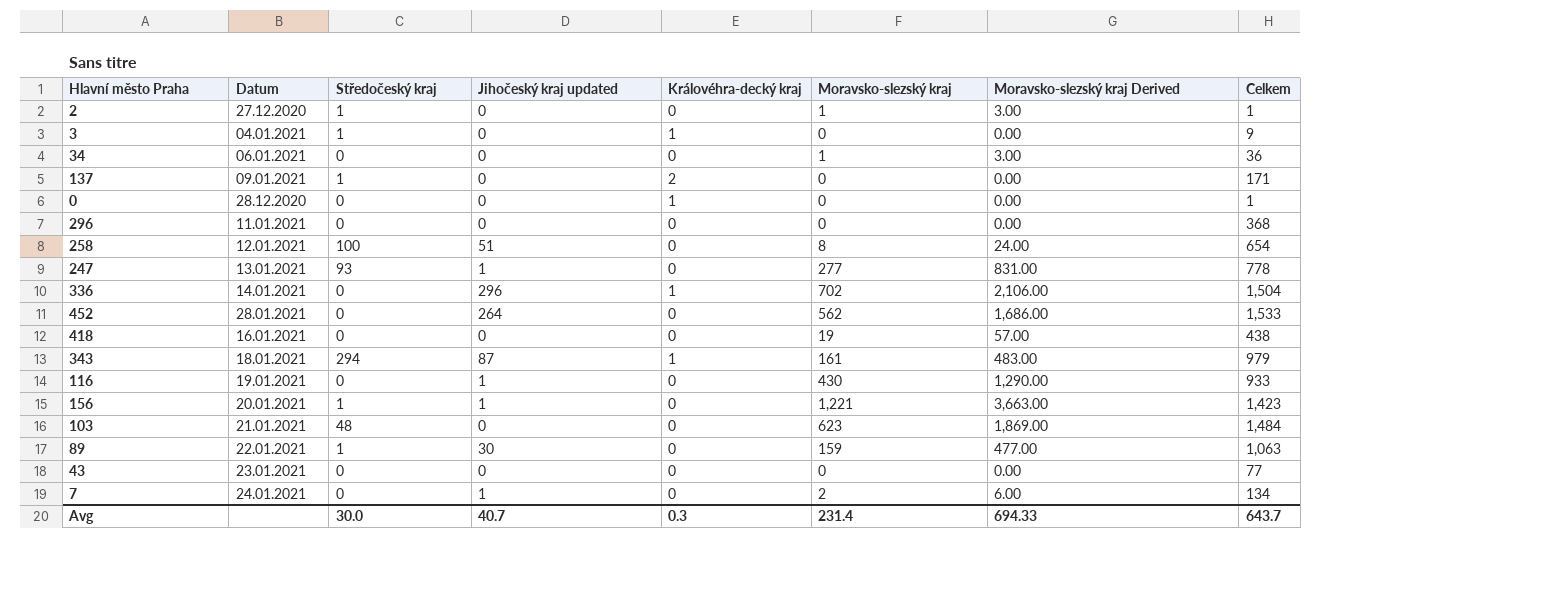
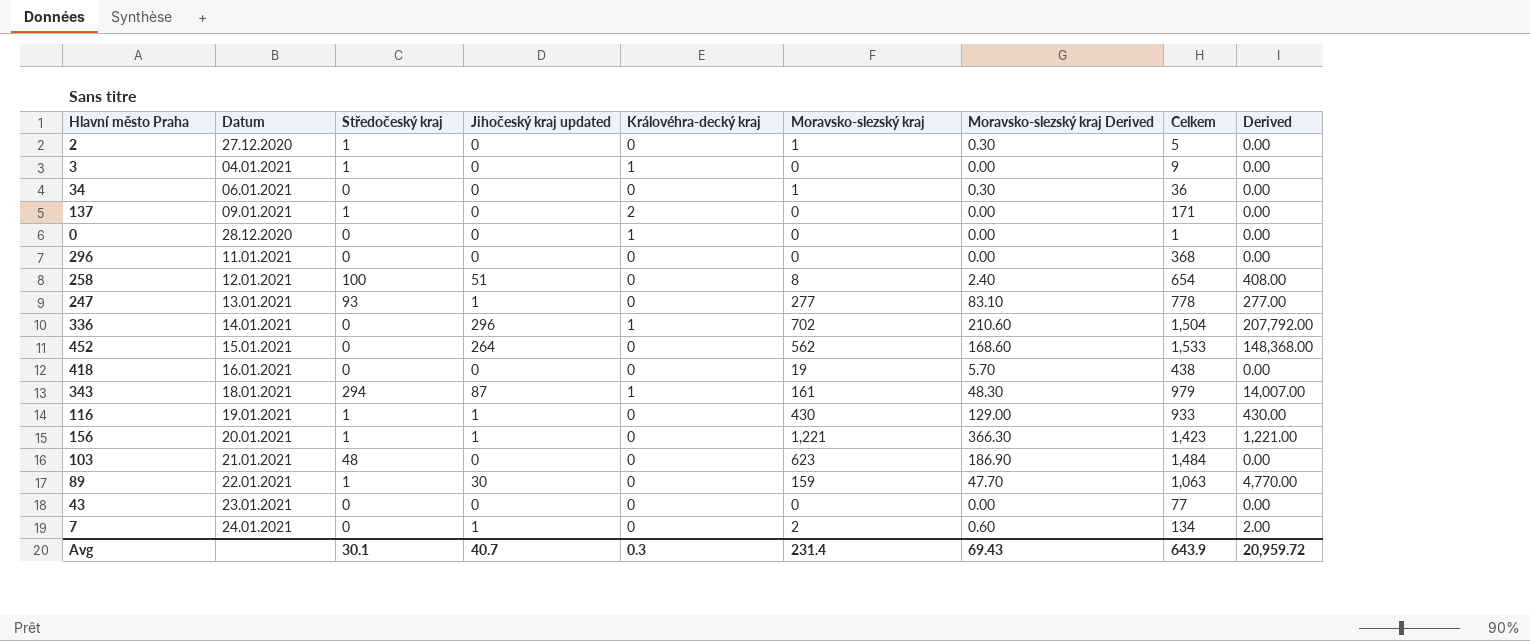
column Moravsko-slezský kraj Derived | formula: [Moravsko-slezský kraj] * 3 -> [Moravsko-slezský kraj] * 0.3
column Derived | formula: none -> [Jihočeský kraj updated] * [Moravsko-slezský kraj]
2 | Celkem: 1 -> 5
452 | Datum: 28.01.2021 -> 15.01.2021
116 | Středočeský kraj: 0 -> 1
Avg | Středočeský kraj: 30.0 -> 30.1
Avg | Moravsko-slezský kraj Derived: 694.33 -> 69.43
Avg | Celkem: 643.7 -> 643.9

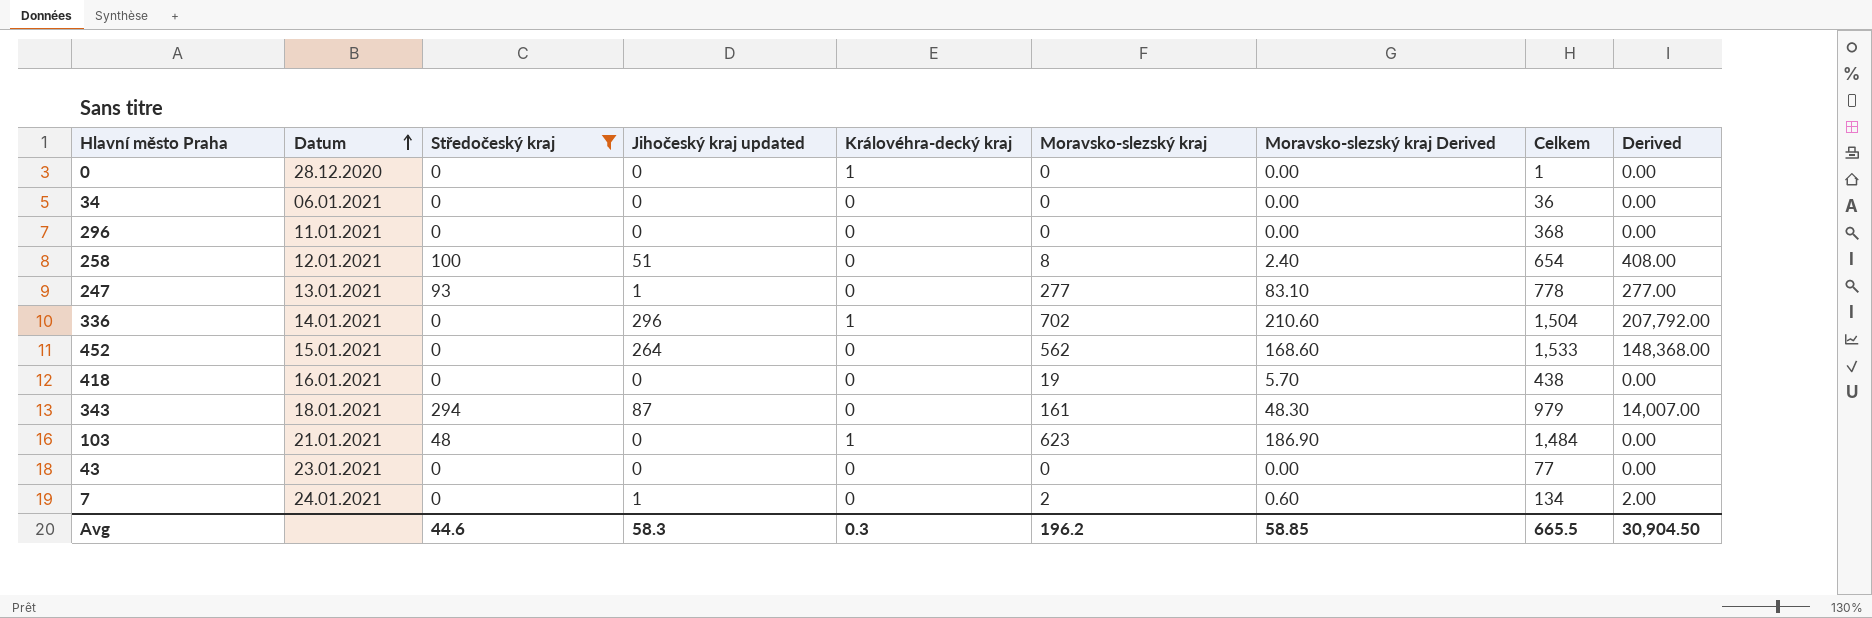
filter: none -> Středočeský kraj != 1
row order: none -> Datum ascending
34 | Moravsko-slezský kraj: 1 -> 0
34 | Moravsko-slezský kraj Derived: 0.30 -> 0.00
343 | Královéhra-decký kraj: 1 -> 0
103 | Královéhra-decký kraj: 0 -> 1
Avg | Středočeský kraj: 30.1 -> 44.6
Avg | Jihočeský kraj updated: 40.7 -> 58.3
Avg | Moravsko-slezský kraj: 231.4 -> 196.2
Avg | Moravsko-slezský kraj Derived: 69.43 -> 58.85
Avg | Celkem: 643.9 -> 665.5
Avg | Derived: 20,959.72 -> 30,904.50

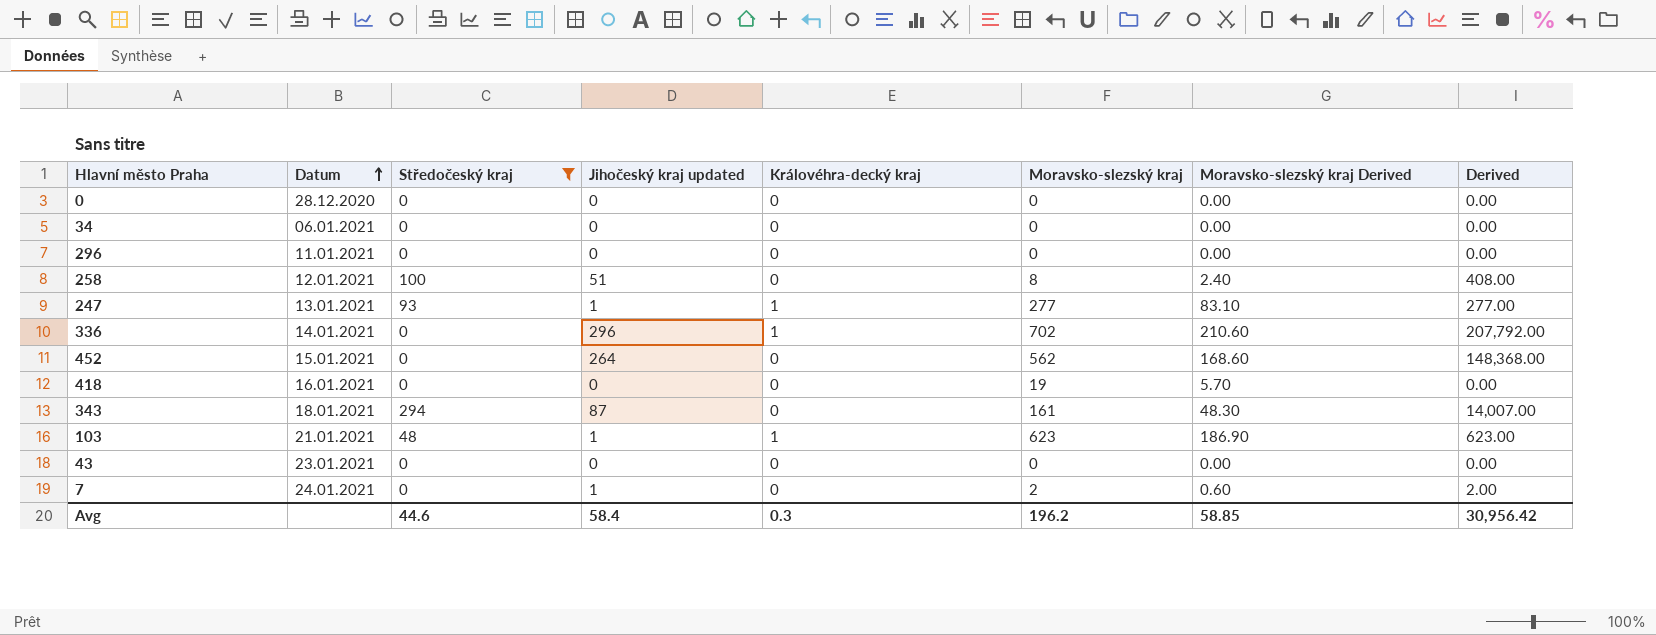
column Celkem | position: 8 -> none
0 | Královéhra-decký kraj: 1 -> 0
247 | Královéhra-decký kraj: 0 -> 1
103 | Jihočeský kraj updated: 0 -> 1
103 | Derived: 0.00 -> 623.00
Avg | Jihočeský kraj updated: 58.3 -> 58.4
Avg | Derived: 30,904.50 -> 30,956.42

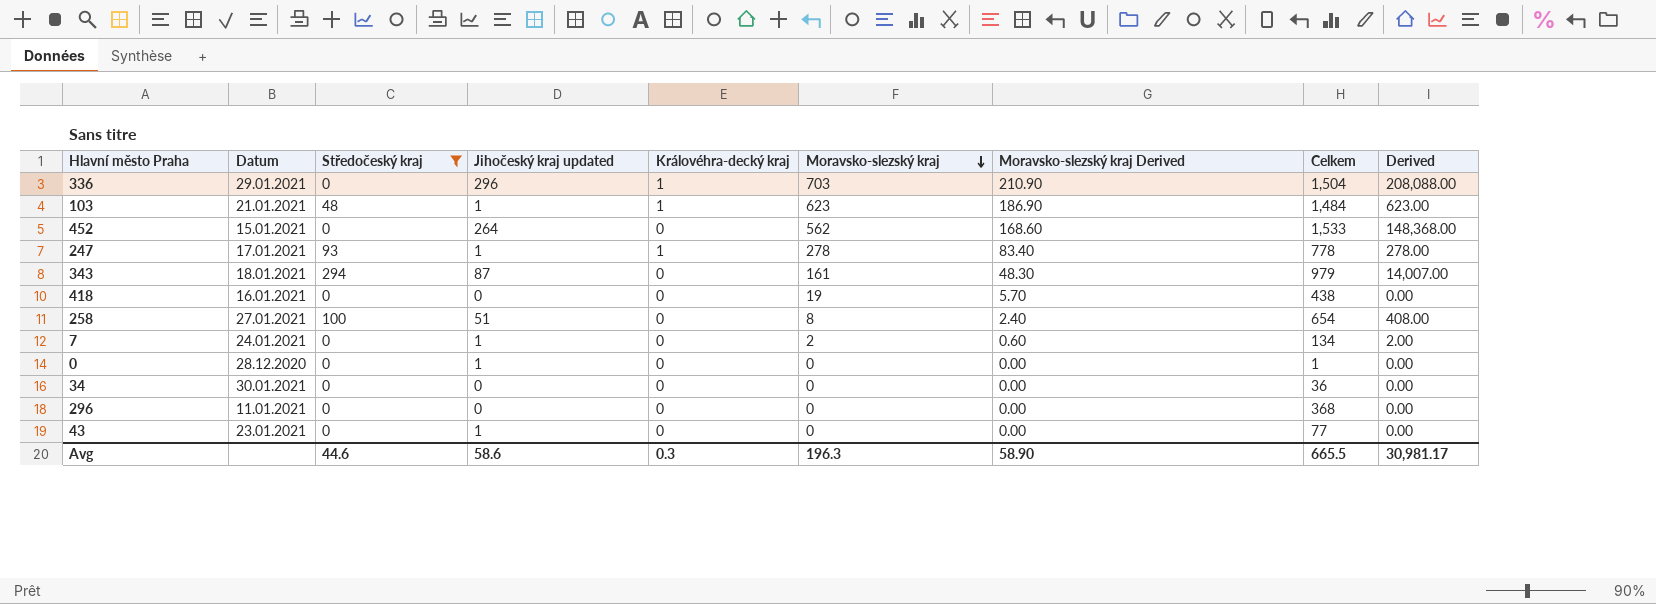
row order: Datum ascending -> Moravsko-slezský kraj descending
column Celkem | position: none -> 8
336 | Datum: 14.01.2021 -> 29.01.2021
336 | Moravsko-slezský kraj: 702 -> 703
336 | Moravsko-slezský kraj Derived: 210.60 -> 210.90
336 | Derived: 207,792.00 -> 208,088.00
247 | Datum: 13.01.2021 -> 17.01.2021
247 | Moravsko-slezský kraj: 277 -> 278
247 | Moravsko-slezský kraj Derived: 83.10 -> 83.40
247 | Derived: 277.00 -> 278.00
258 | Datum: 12.01.2021 -> 27.01.2021
0 | Jihočeský kraj updated: 0 -> 1
34 | Datum: 06.01.2021 -> 30.01.2021
43 | Jihočeský kraj updated: 0 -> 1
Avg | Jihočeský kraj updated: 58.4 -> 58.6
Avg | Moravsko-slezský kraj: 196.2 -> 196.3
Avg | Moravsko-slezský kraj Derived: 58.85 -> 58.90
Avg | Derived: 30,956.42 -> 30,981.17

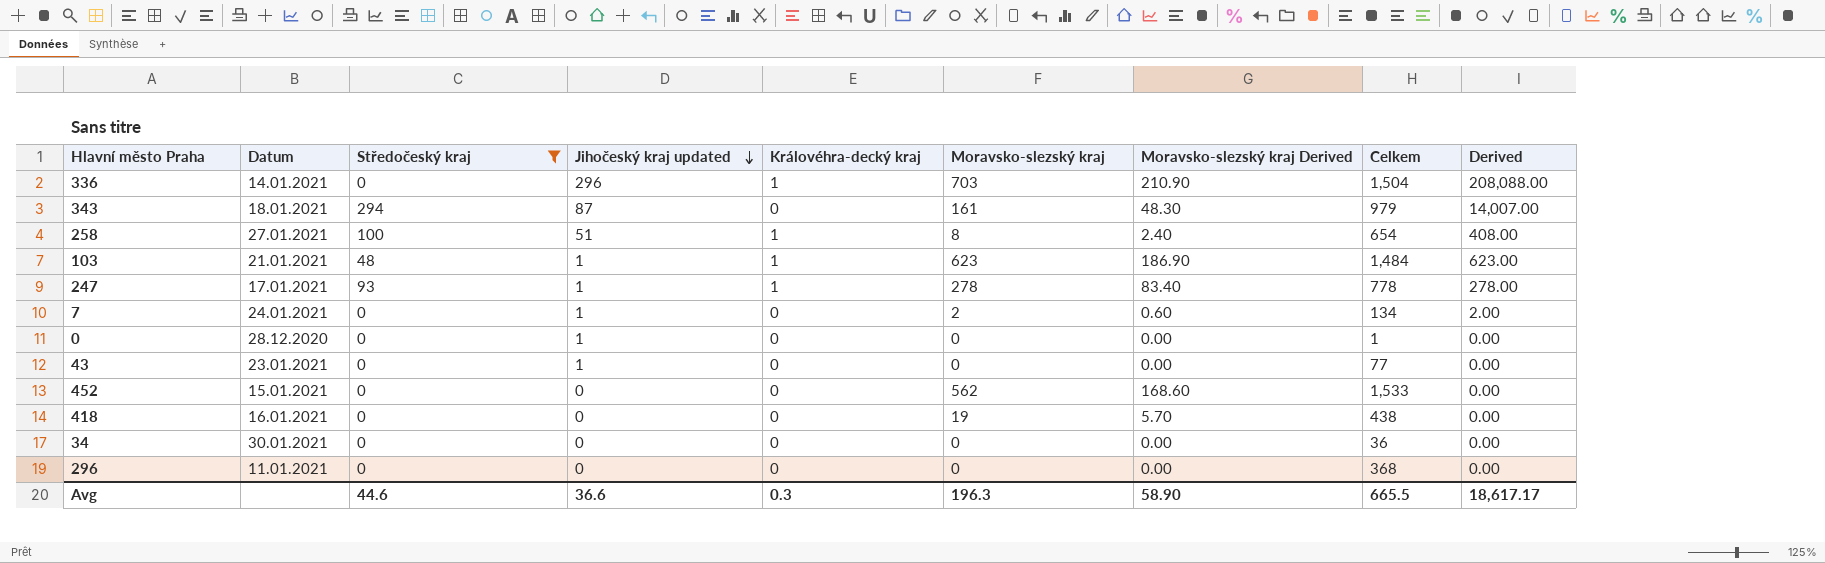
row order: Moravsko-slezský kraj descending -> Jihočeský kraj updated descending
336 | Datum: 29.01.2021 -> 14.01.2021
258 | Královéhra-decký kraj: 0 -> 1
452 | Jihočeský kraj updated: 264 -> 0
452 | Derived: 148,368.00 -> 0.00
Avg | Jihočeský kraj updated: 58.6 -> 36.6
Avg | Derived: 30,981.17 -> 18,617.17

